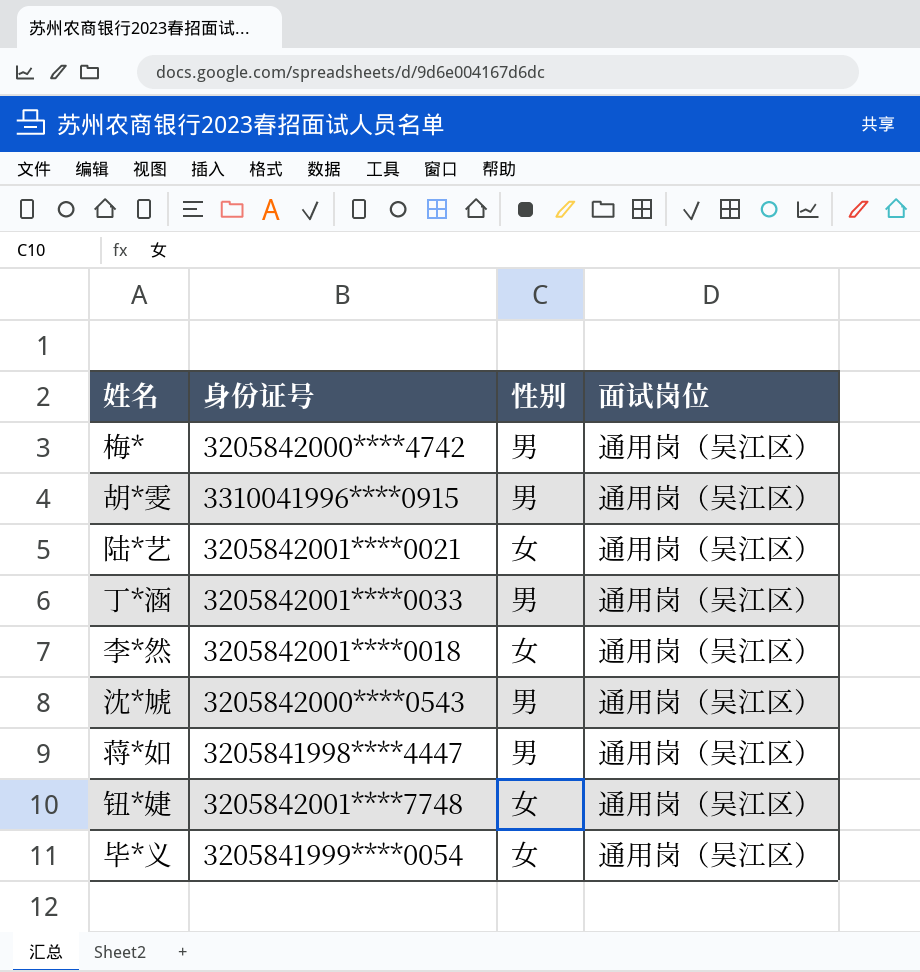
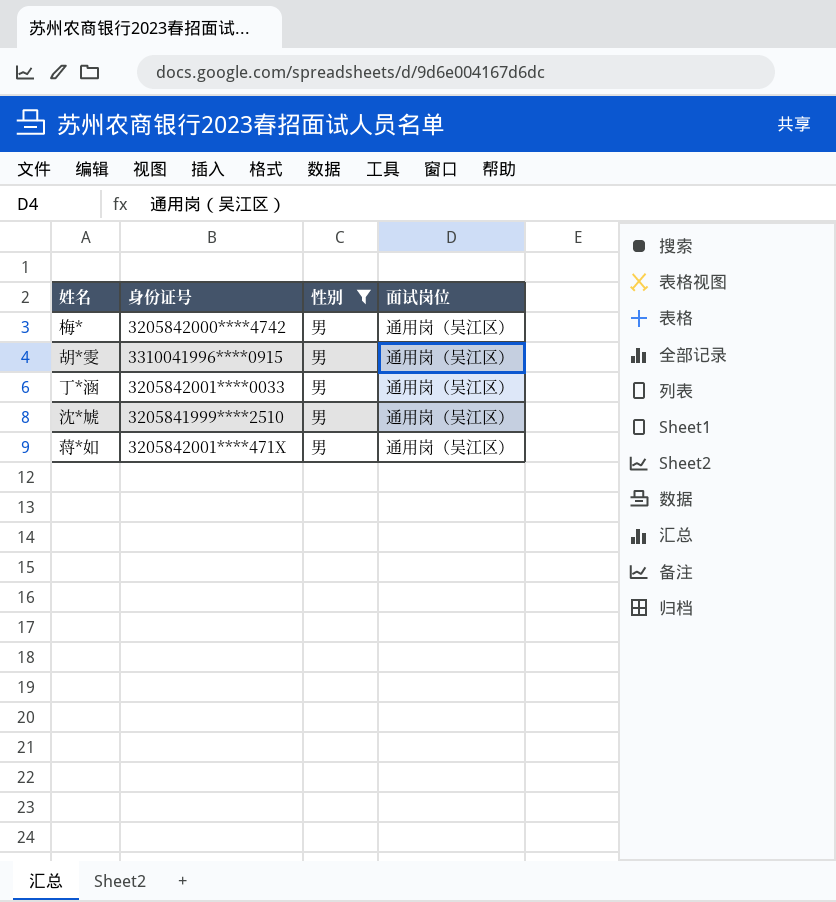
filter: none -> 性别 = 男
沈*虓 | 身份证号: 3205842000****0543 -> 3205841999****2510
蒋*如 | 身份证号: 3205841998****4447 -> 3205842001****471X

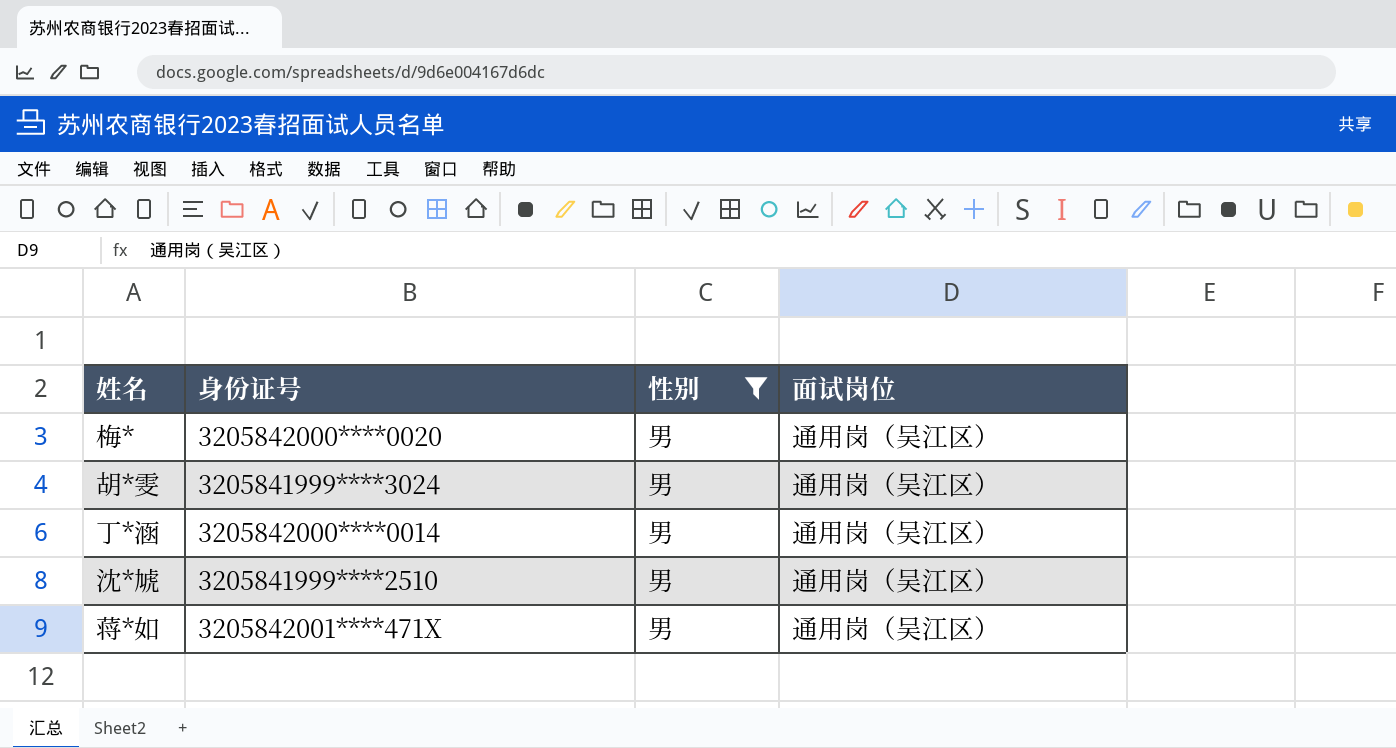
梅* | 身份证号: 3205842000****4742 -> 3205842000****0020
胡*雯 | 身份证号: 3310041996****0915 -> 3205841999****3024
丁*涵 | 身份证号: 3205842001****0033 -> 3205842000****0014

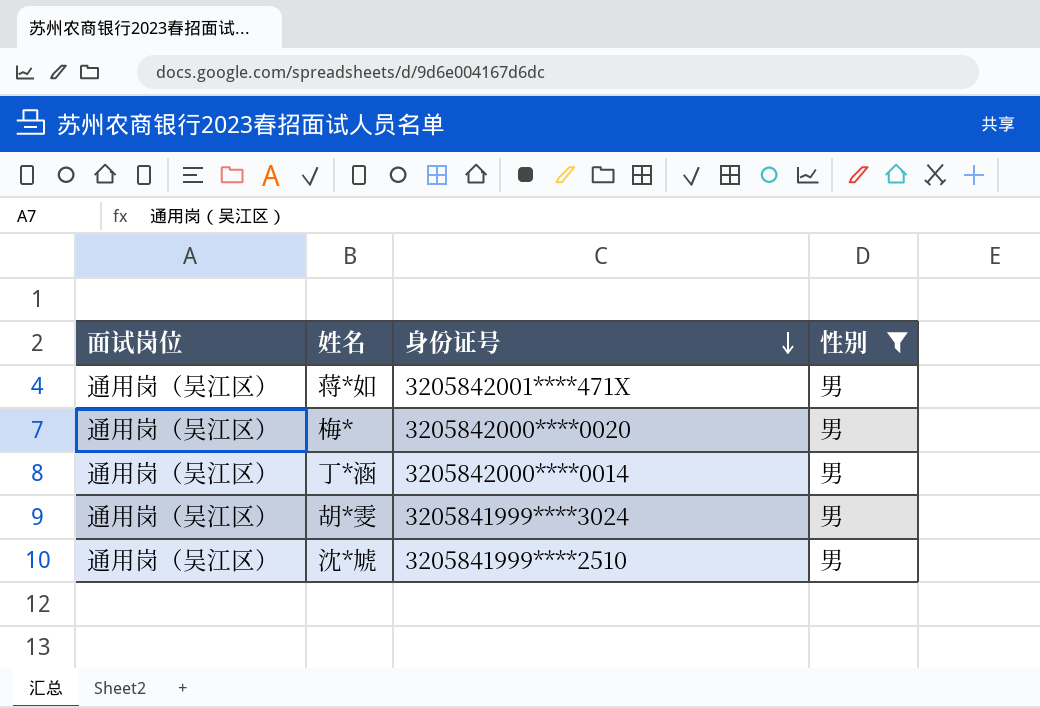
row order: none -> 身份证号 descending
column 面试岗位 | position: 4 -> 1

